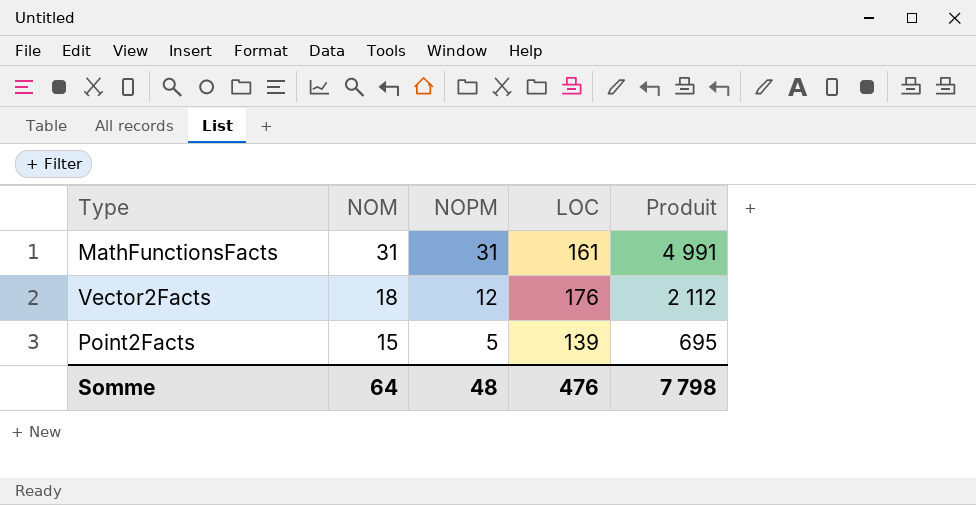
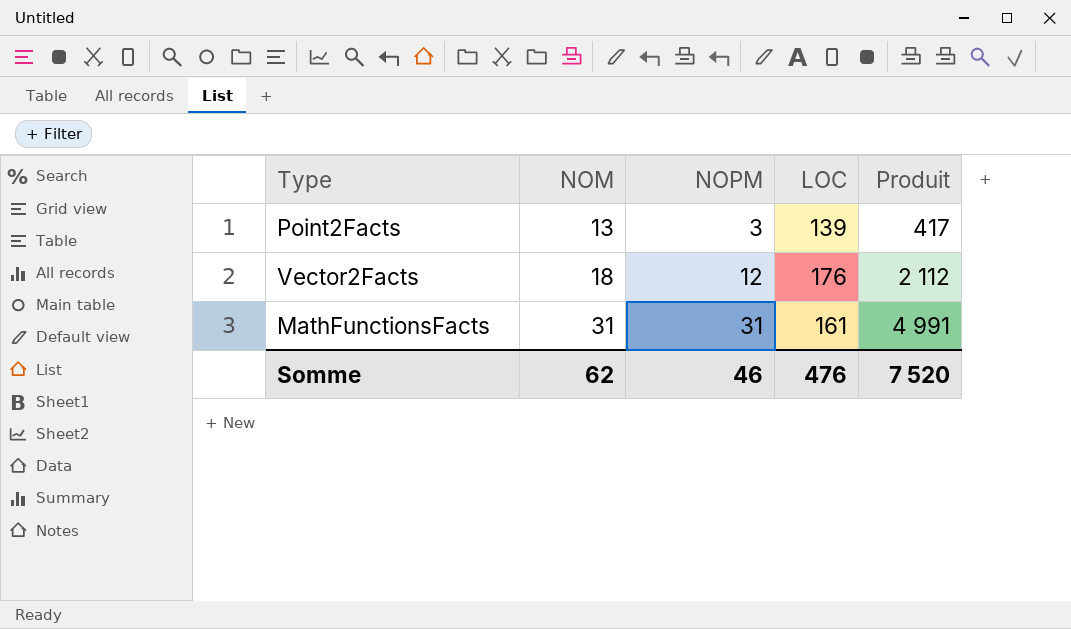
row order: NOM descending -> NOM ascending
Point2Facts | NOM: 15 -> 13
Point2Facts | NOPM: 5 -> 3
Point2Facts | Produit: 695 -> 417
Somme | NOM: 64 -> 62
Somme | NOPM: 48 -> 46
Somme | Produit: 7 798 -> 7 520

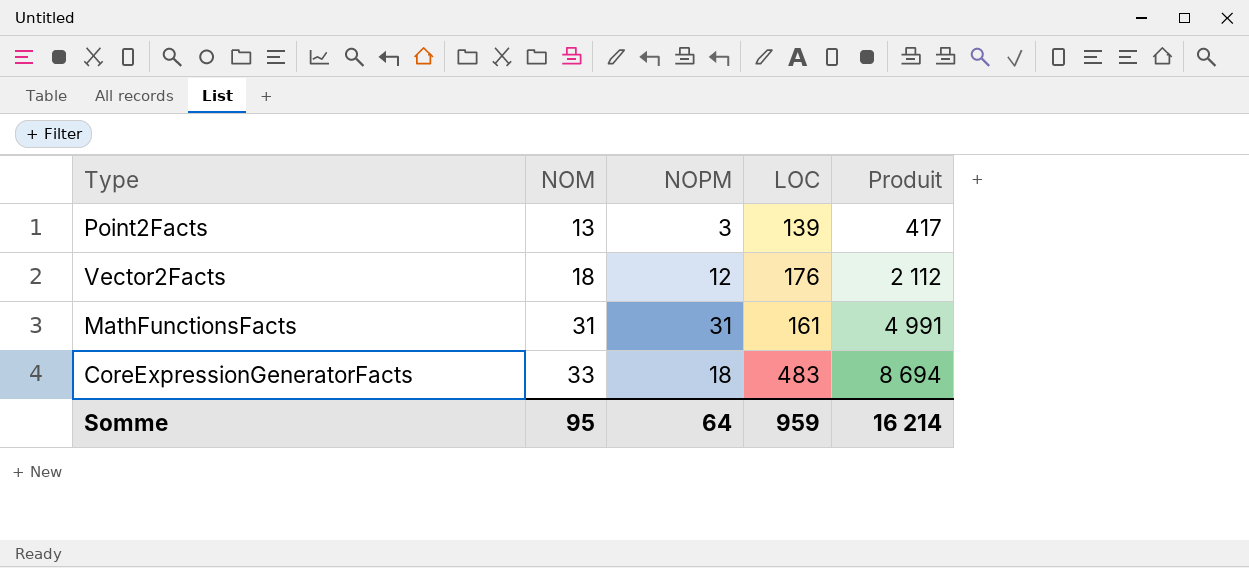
row CoreExpressionGeneratorFacts: none -> 33 | 18 | 483 | 8 694
Somme | NOM: 62 -> 95
Somme | NOPM: 46 -> 64
Somme | LOC: 476 -> 959
Somme | Produit: 7 520 -> 16 214

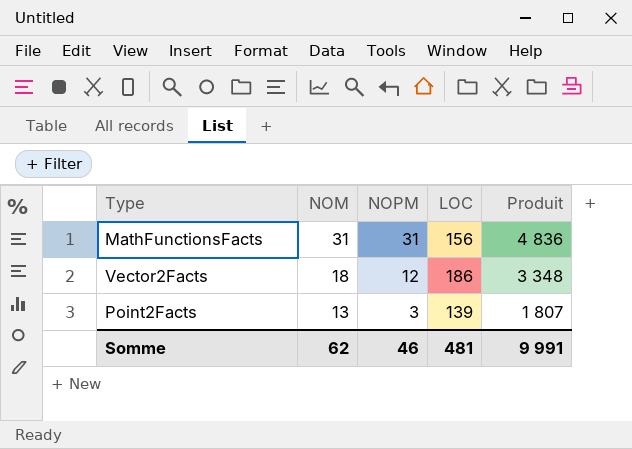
row order: NOM ascending -> NOM descending
column Produit | formula: [NOPM] * [LOC] -> [NOM] * [LOC]
row CoreExpressionGeneratorFacts: 33 | 18 | 483 | 8 694 -> none
MathFunctionsFacts | LOC: 161 -> 156
Vector2Facts | LOC: 176 -> 186
Somme | NOM: 95 -> 62
Somme | NOPM: 64 -> 46
Somme | LOC: 959 -> 481
Somme | Produit: 16 214 -> 9 991

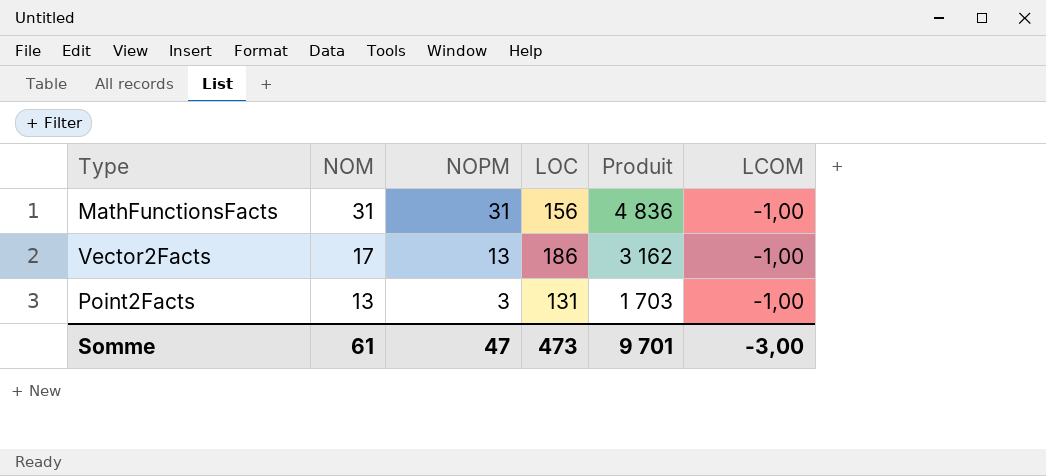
column LCOM | position: none -> 6
Vector2Facts | NOM: 18 -> 17
Vector2Facts | NOPM: 12 -> 13
Vector2Facts | Produit: 3 348 -> 3 162
Point2Facts | LOC: 139 -> 131
Point2Facts | Produit: 1 807 -> 1 703
Somme | NOM: 62 -> 61
Somme | NOPM: 46 -> 47
Somme | LOC: 481 -> 473
Somme | Produit: 9 991 -> 9 701

